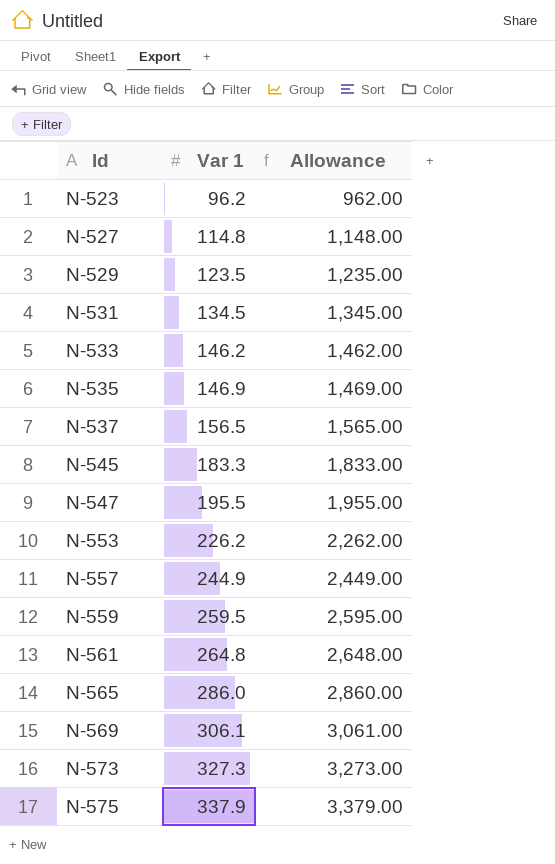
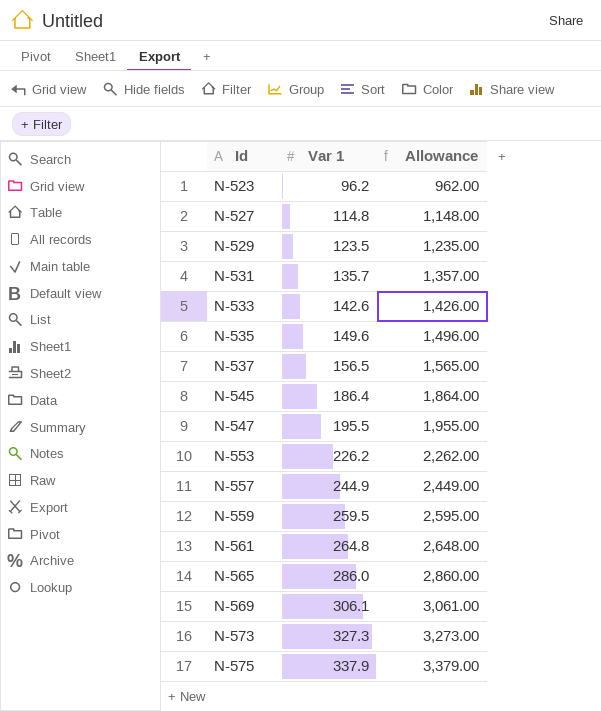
N-531 | Var 1: 134.5 -> 135.7
N-531 | Allowance: 1,345.00 -> 1,357.00
N-533 | Var 1: 146.2 -> 142.6
N-533 | Allowance: 1,462.00 -> 1,426.00
N-535 | Var 1: 146.9 -> 149.6
N-535 | Allowance: 1,469.00 -> 1,496.00
N-545 | Var 1: 183.3 -> 186.4
N-545 | Allowance: 1,833.00 -> 1,864.00

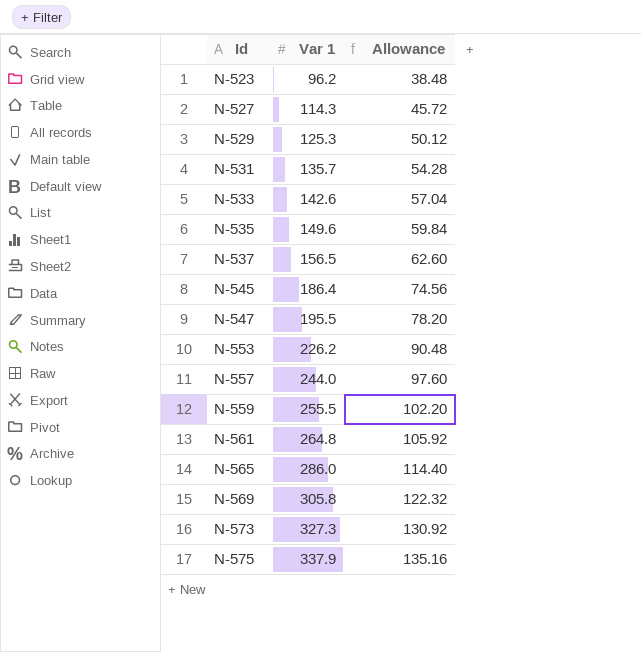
column Allowance | formula: [Var 1] * 10 -> [Var 1] * 0.4
N-527 | Var 1: 114.8 -> 114.3
N-529 | Var 1: 123.5 -> 125.3
N-557 | Var 1: 244.9 -> 244.0
N-559 | Var 1: 259.5 -> 255.5
N-569 | Var 1: 306.1 -> 305.8

